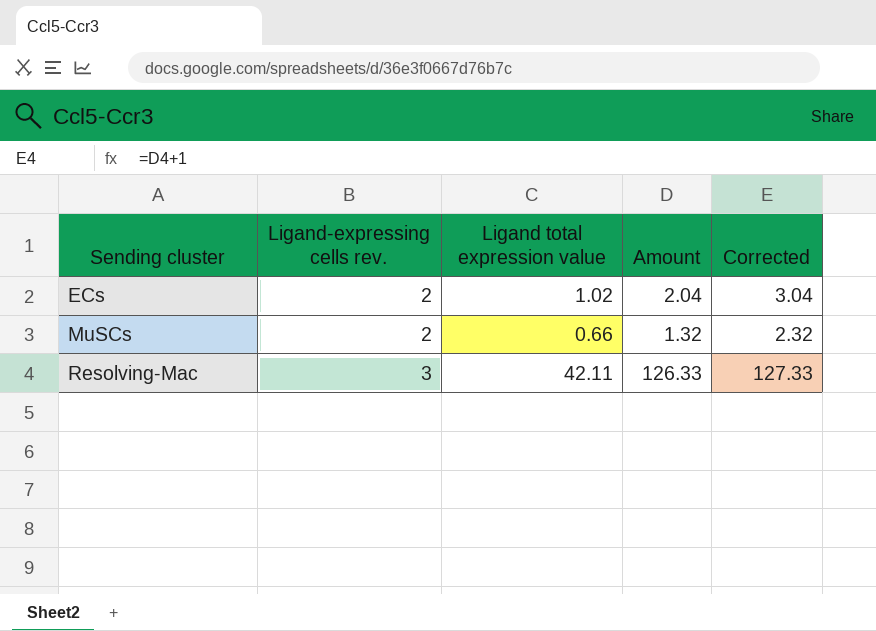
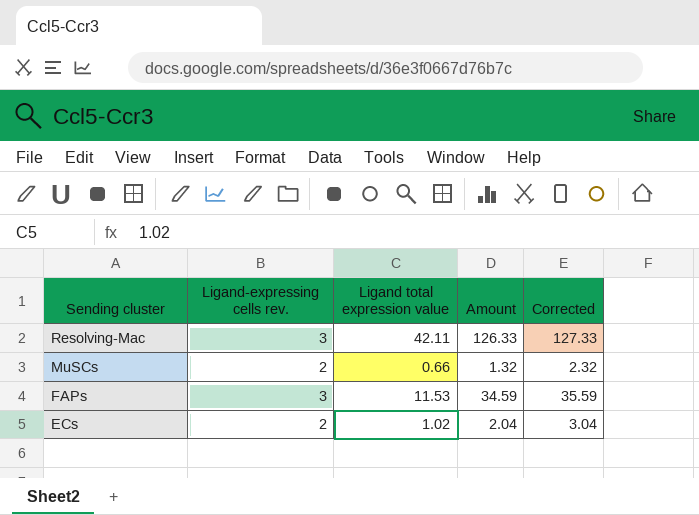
row order: Sending cluster ascending -> Sending cluster descending
row FAPs: none -> 3 | 11.53 | 34.59 | 35.59

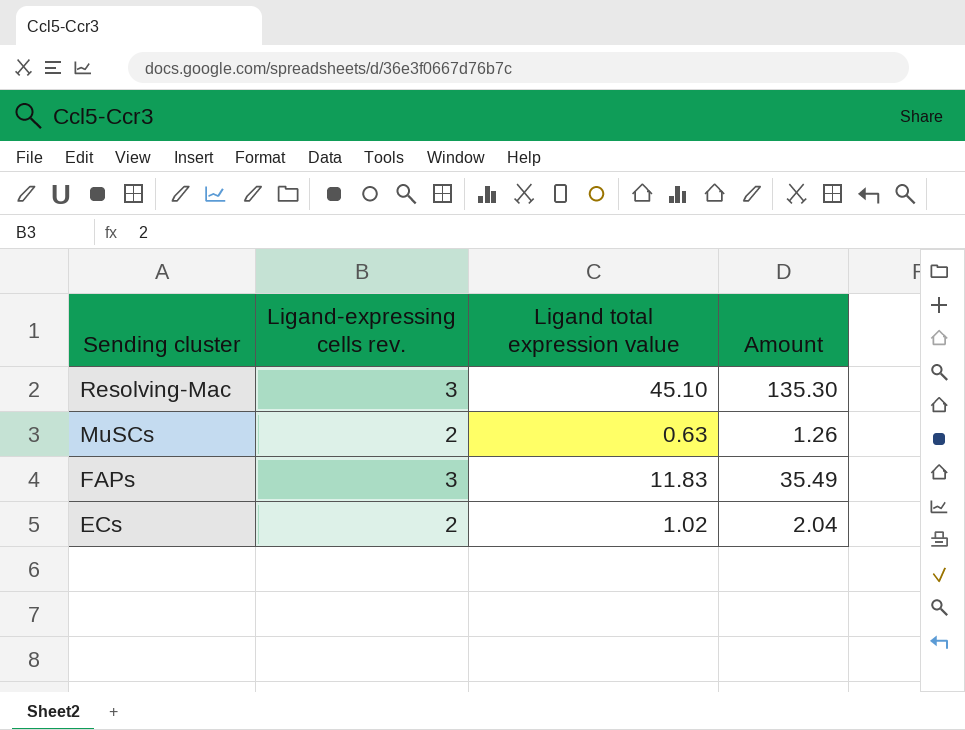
column Corrected | formula: [Amount] + 1 -> none
Resolving-Mac | Ligand total expression value: 42.11 -> 45.10
Resolving-Mac | Amount: 126.33 -> 135.30
MuSCs | Ligand total expression value: 0.66 -> 0.63
MuSCs | Amount: 1.32 -> 1.26
FAPs | Ligand total expression value: 11.53 -> 11.83
FAPs | Amount: 34.59 -> 35.49

